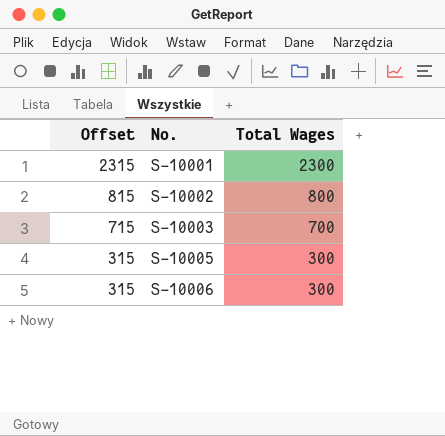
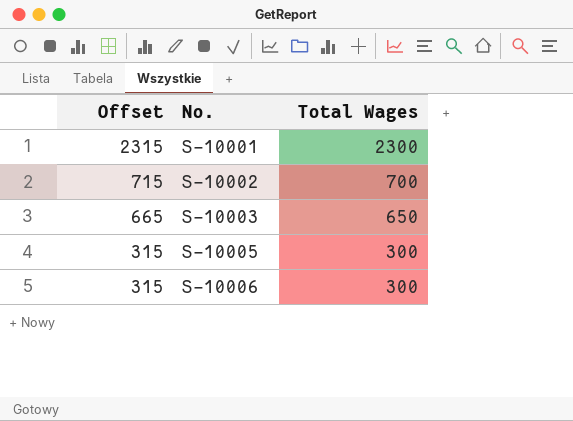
S-10002 | Offset: 815 -> 715
S-10002 | Total Wages: 800 -> 700
S-10003 | Offset: 715 -> 665
S-10003 | Total Wages: 700 -> 650

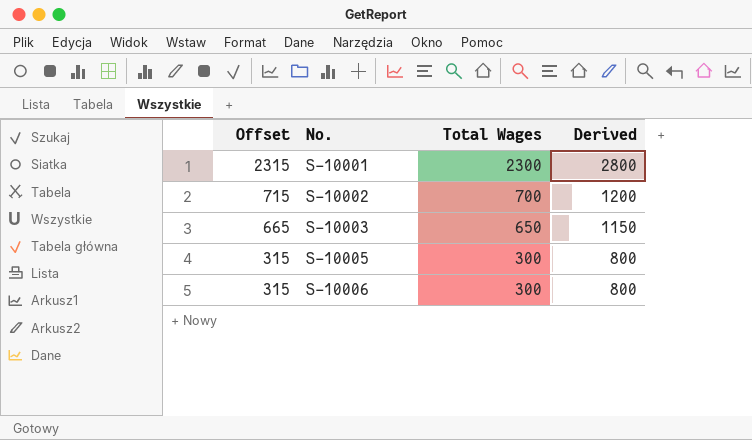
column Derived | formula: none -> [Total Wages] + 500

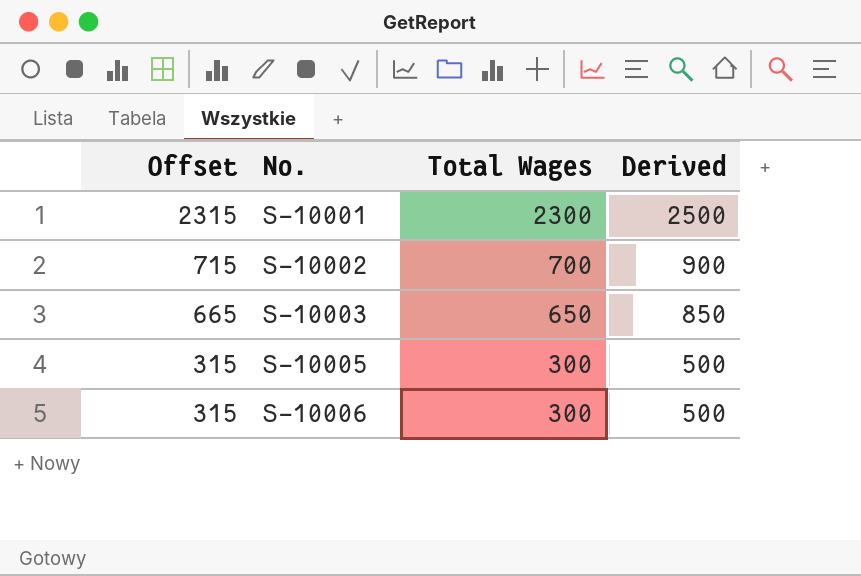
column Derived | formula: [Total Wages] + 500 -> [Total Wages] + 200

